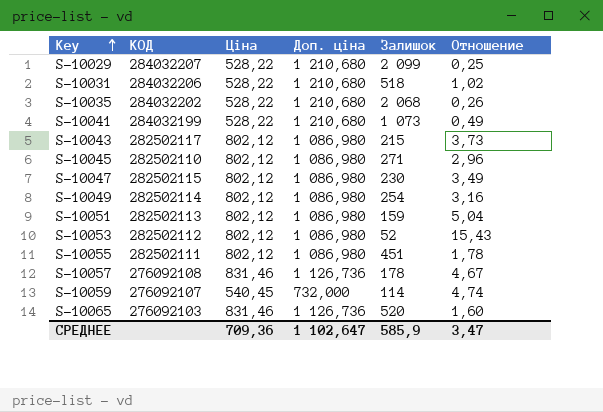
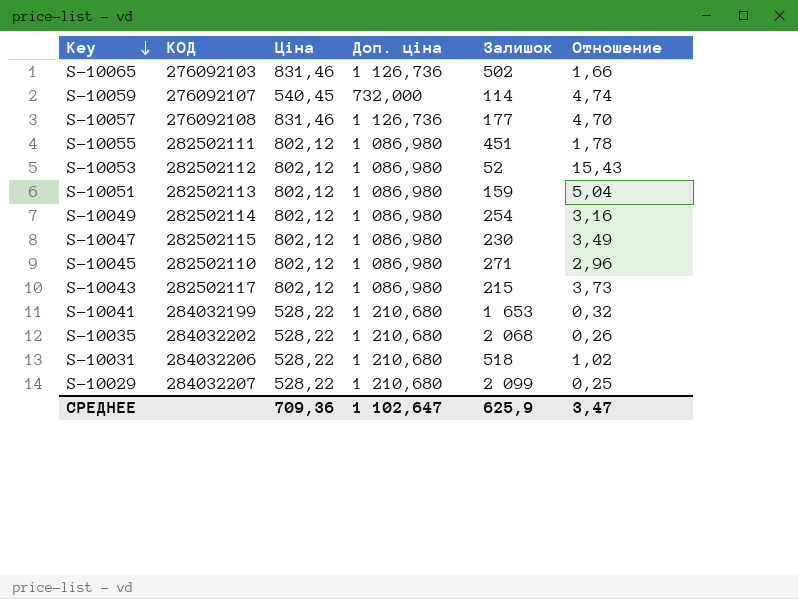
row order: Key ascending -> Key descending
S-10065 | Залишок: 520 -> 502
S-10065 | Отношение: 1,60 -> 1,66
S-10057 | Залишок: 178 -> 177
S-10057 | Отношение: 4,67 -> 4,70
S-10041 | Залишок: 1 073 -> 1 653
S-10041 | Отношение: 0,49 -> 0,32
СРЕДНЕЕ | Залишок: 585,9 -> 625,9

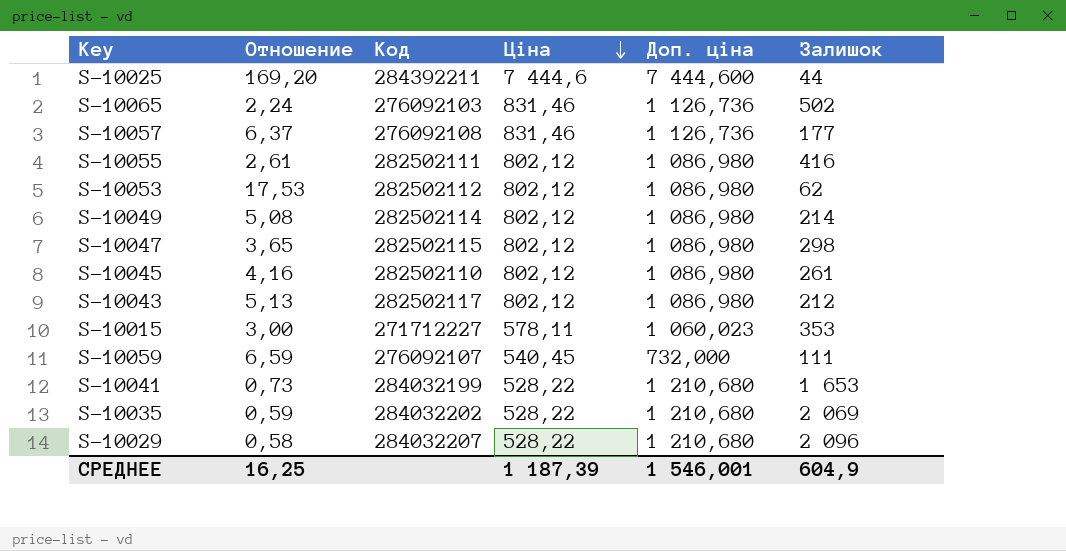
row order: Key descending -> Ціна descending
column Отношение | formula: [Ціна] / [Залишок] -> [Доп. ціна] / [Залишок]
column Отношение | position: 6 -> 2
column name: КОД -> Код
row S-10051: 282502113 | 802,12 | 1 086,980 | 159 | 5,04 -> none
row S-10031: 284032206 | 528,22 | 1 210,680 | 518 | 1,02 -> none
row S-10025: none -> 169,20 | 284392211 | 7 444,6 | 7 444,600 | 44
S-10055 | Залишок: 451 -> 416
S-10053 | Залишок: 52 -> 62
S-10049 | Залишок: 254 -> 214
S-10047 | Залишок: 230 -> 298
S-10045 | Залишок: 271 -> 261
S-10043 | Залишок: 215 -> 212
row S-10015: none -> 3,00 | 271712227 | 578,11 | 1 060,023 | 353
S-10059 | Залишок: 114 -> 111
S-10035 | Залишок: 2 068 -> 2 069
S-10029 | Залишок: 2 099 -> 2 096
СРЕДНЕЕ | Отношение: 3,47 -> 16,25
СРЕДНЕЕ | Ціна: 709,36 -> 1 187,39
СРЕДНЕЕ | Доп. ціна: 1 102,647 -> 1 546,001
СРЕДНЕЕ | Залишок: 625,9 -> 604,9

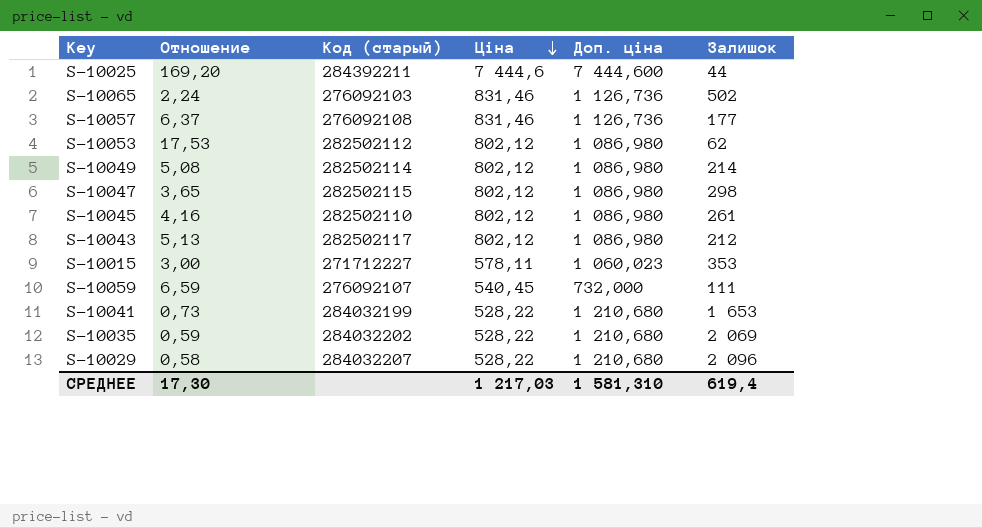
column name: Код -> Код (старый)
row S-10055: 2,61 | 282502111 | 802,12 | 1 086,980 | 416 -> none
СРЕДНЕЕ | Отношение: 16,25 -> 17,30
СРЕДНЕЕ | Ціна: 1 187,39 -> 1 217,03
СРЕДНЕЕ | Доп. ціна: 1 546,001 -> 1 581,310
СРЕДНЕЕ | Залишок: 604,9 -> 619,4

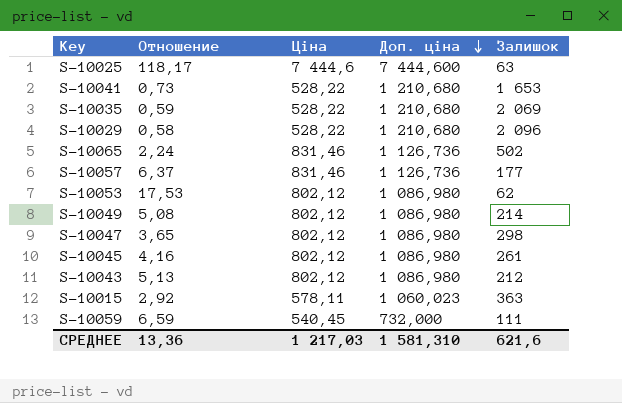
row order: Ціна descending -> Доп. ціна descending
column Код (старый) | position: 3 -> none
S-10025 | Отношение: 169,20 -> 118,17
S-10025 | Залишок: 44 -> 63
S-10015 | Отношение: 3,00 -> 2,92
S-10015 | Залишок: 353 -> 363
СРЕДНЕЕ | Отношение: 17,30 -> 13,36
СРЕДНЕЕ | Залишок: 619,4 -> 621,6

